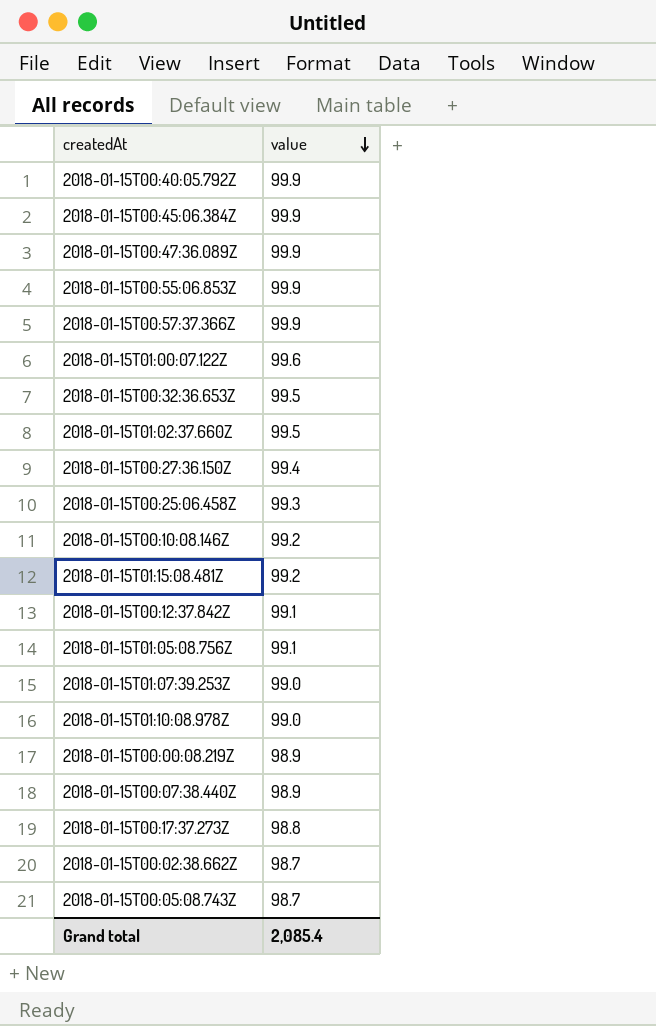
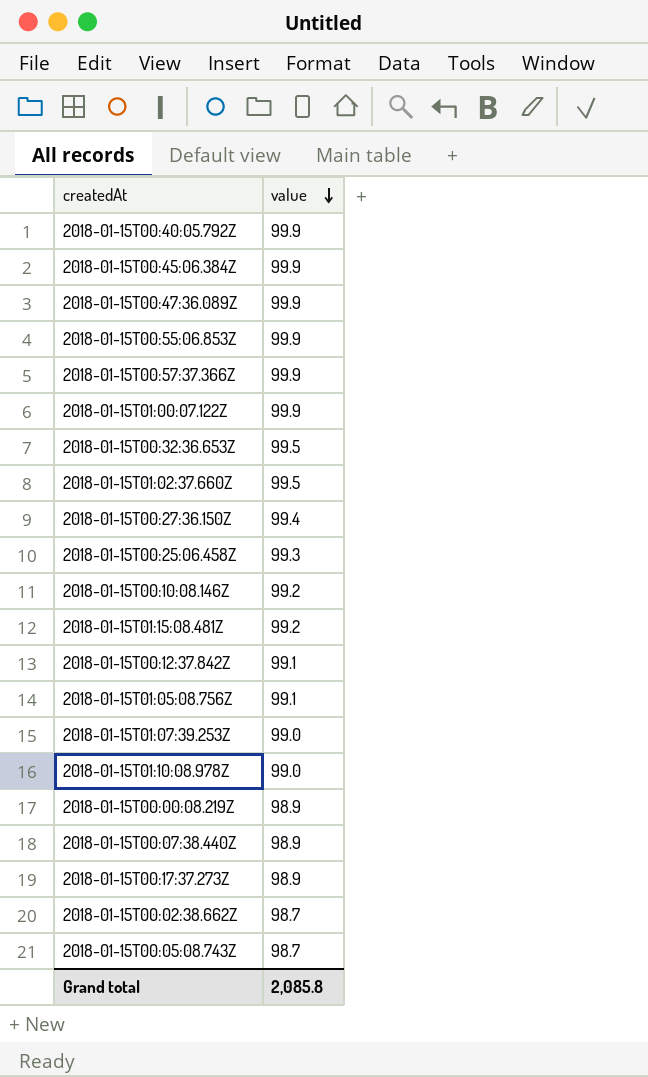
2018-01-15T01:00:07.122Z | value: 99.6 -> 99.9
2018-01-15T00:17:37.273Z | value: 98.8 -> 98.9
Grand total | value: 2,085.4 -> 2,085.8

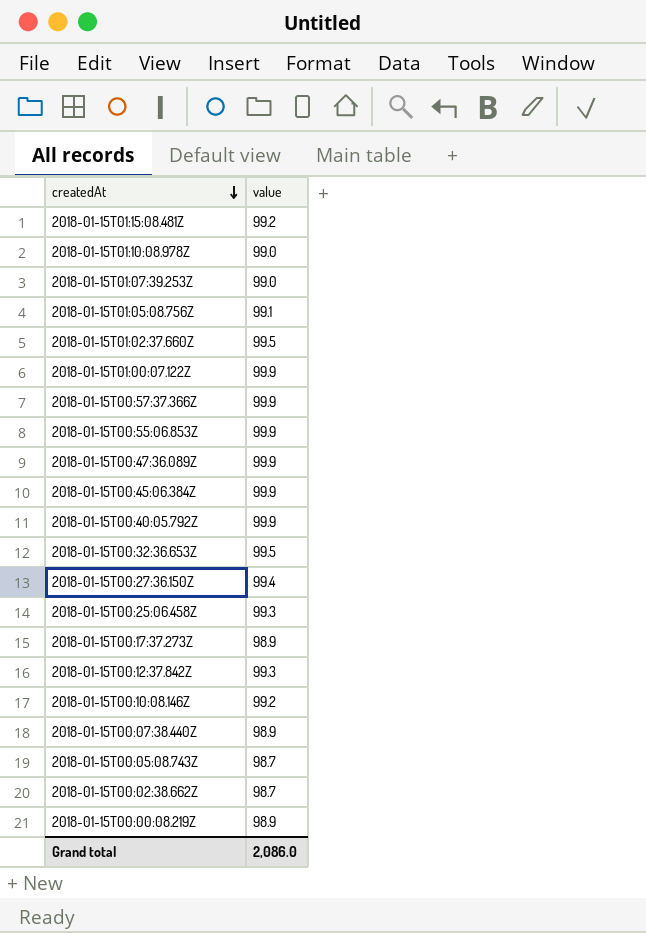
row order: value descending -> createdAt descending
2018-01-15T00:12:37.842Z | value: 99.1 -> 99.3
Grand total | value: 2,085.8 -> 2,086.0

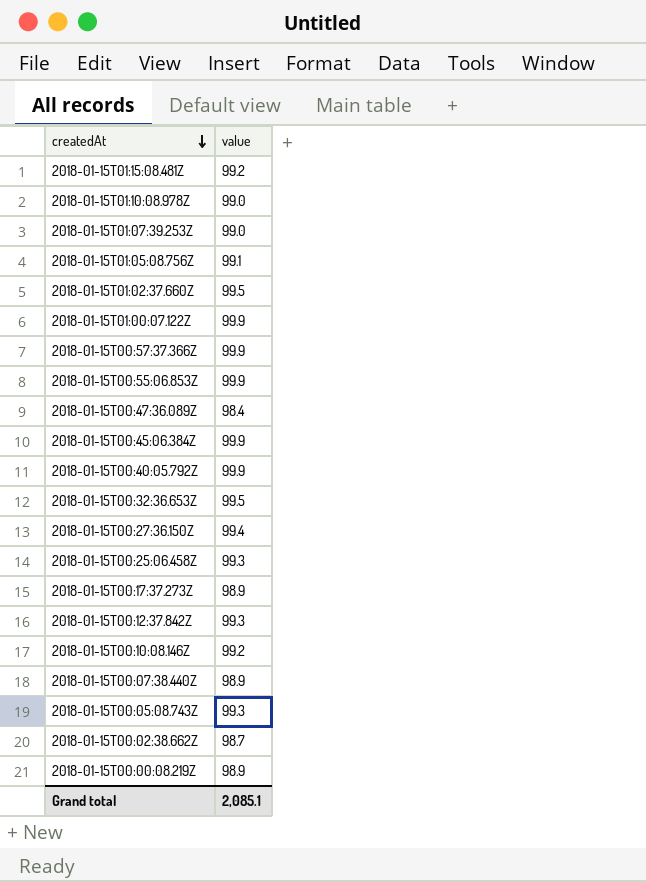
2018-01-15T00:47:36.089Z | value: 99.9 -> 98.4
2018-01-15T00:05:08.743Z | value: 98.7 -> 99.3
Grand total | value: 2,086.0 -> 2,085.1

